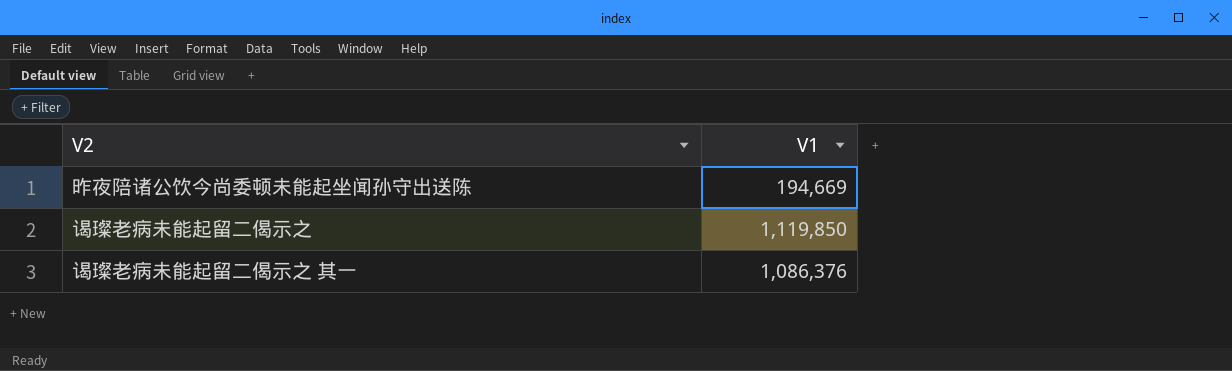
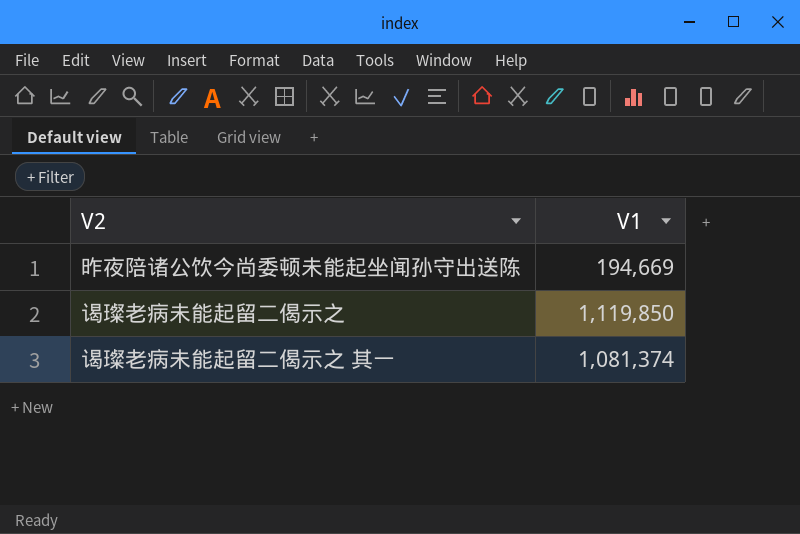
谒璨老病未能起留二偈示之 其一 | V1: 1,086,376 -> 1,081,374

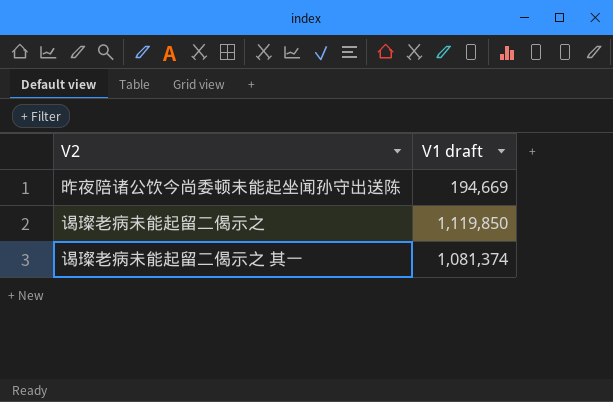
column name: V1 -> V1 draft

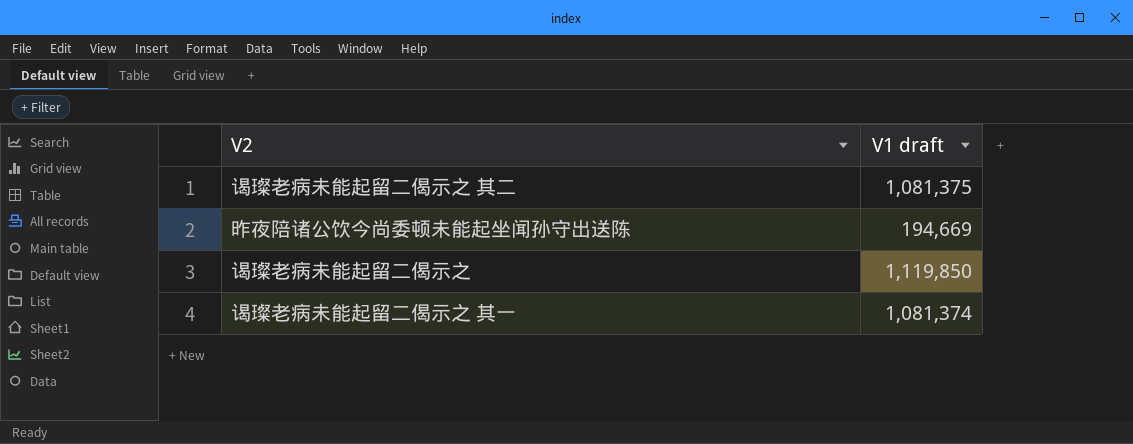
row 谒璨老病未能起留二偈示之 其二: none -> 1,081,375

